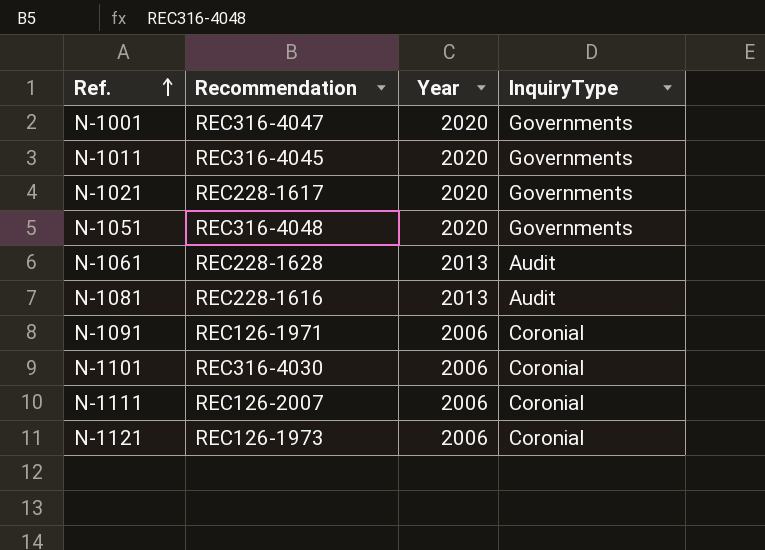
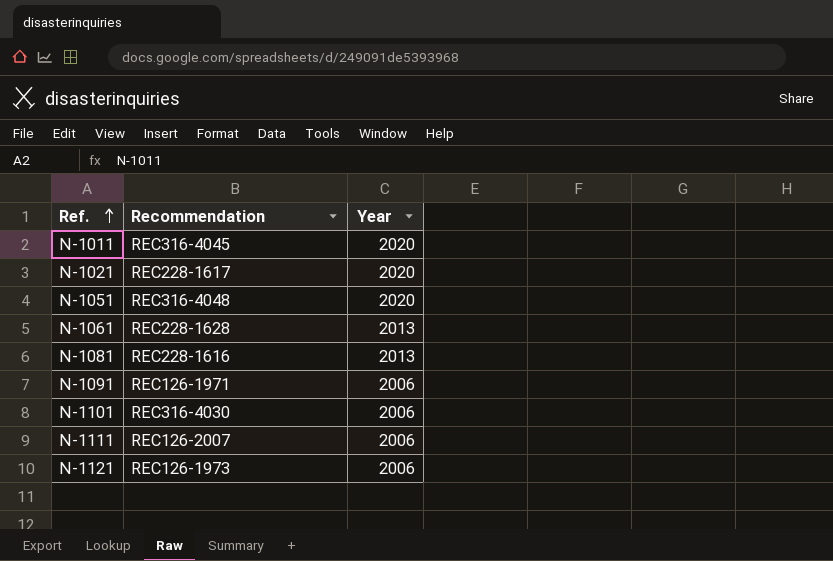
column InquiryType | position: 4 -> none
row N-1001: REC316-4047 | 2020 | Governments -> none

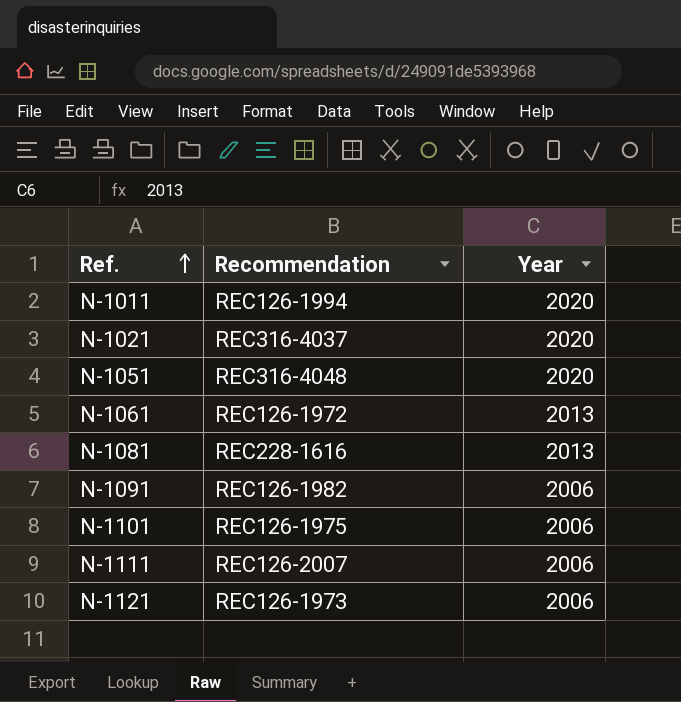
N-1011 | Recommendation: REC316-4045 -> REC126-1994
N-1021 | Recommendation: REC228-1617 -> REC316-4037
N-1061 | Recommendation: REC228-1628 -> REC126-1972
N-1091 | Recommendation: REC126-1971 -> REC126-1982
N-1101 | Recommendation: REC316-4030 -> REC126-1975

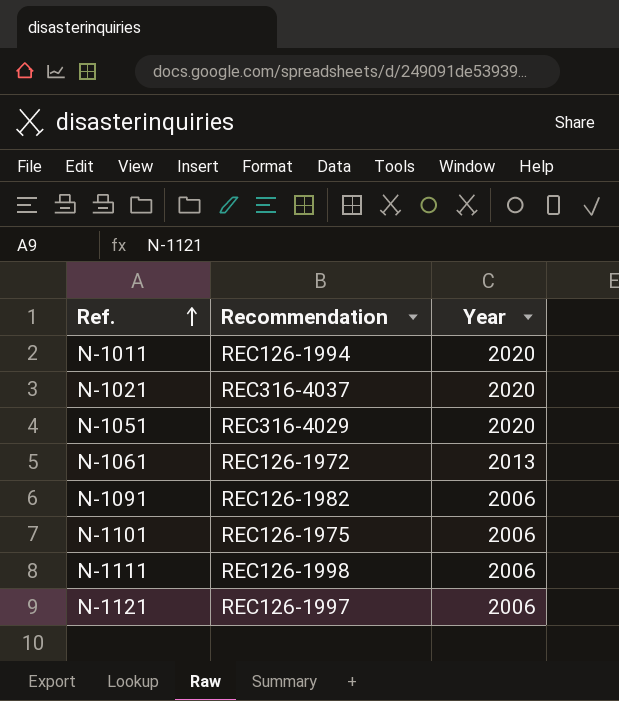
row N-1081: REC228-1616 | 2013 -> none
N-1051 | Recommendation: REC316-4048 -> REC316-4029
N-1111 | Recommendation: REC126-2007 -> REC126-1998
N-1121 | Recommendation: REC126-1973 -> REC126-1997

